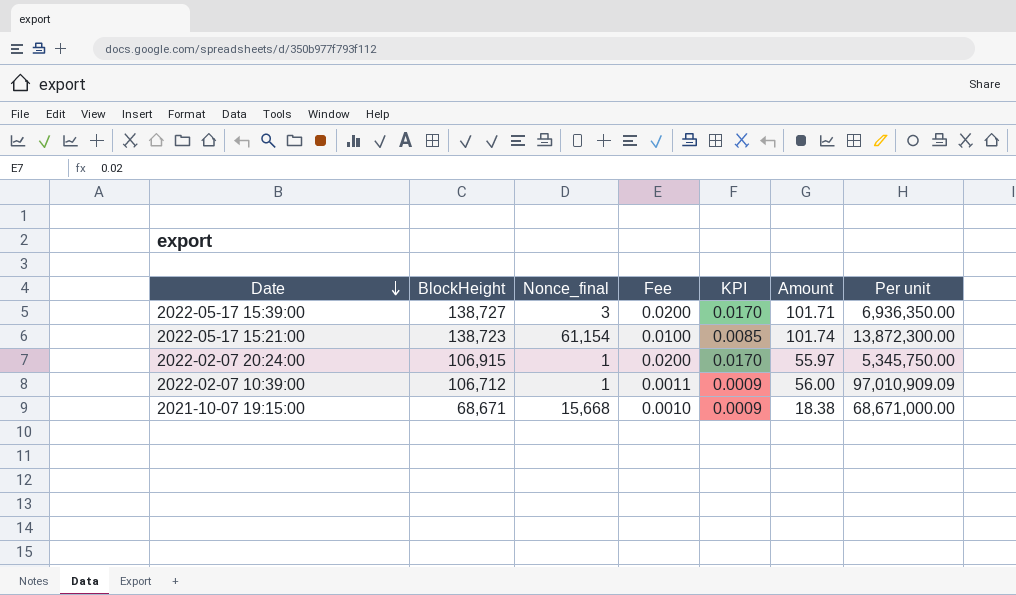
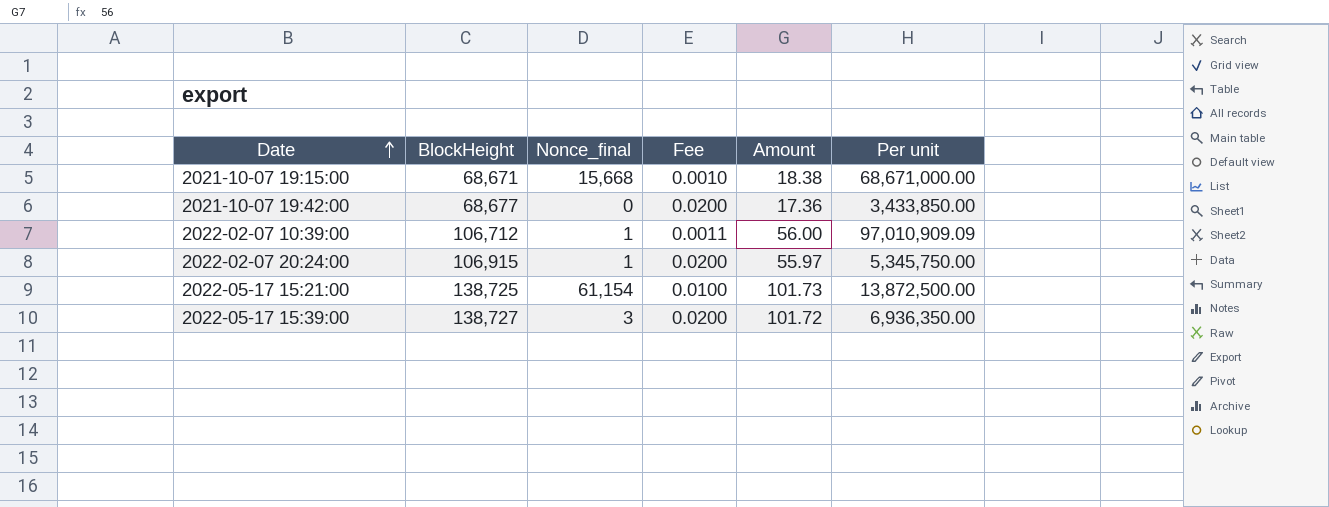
row order: Date descending -> Date ascending
column KPI | formula: [Fee] * 0.85 -> none
row 2021-10-07 19:42:00: none -> 68,677 | 0 | 0.0200 | 17.36 | 3,433,850.00
2022-05-17 15:21:00 | BlockHeight: 138,723 -> 138,725
2022-05-17 15:21:00 | Amount: 101.74 -> 101.73
2022-05-17 15:21:00 | Per unit: 13,872,300.00 -> 13,872,500.00
2022-05-17 15:39:00 | Amount: 101.71 -> 101.72

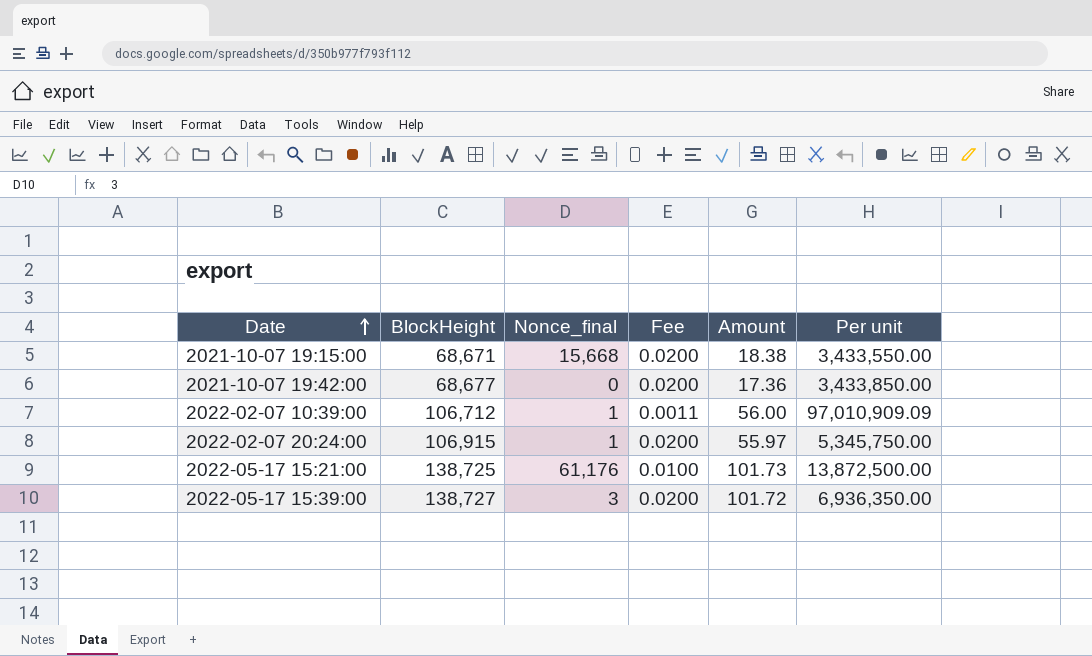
2021-10-07 19:15:00 | Fee: 0.0010 -> 0.0200
2021-10-07 19:15:00 | Per unit: 68,671,000.00 -> 3,433,550.00
2022-05-17 15:21:00 | Nonce_final: 61,154 -> 61,176

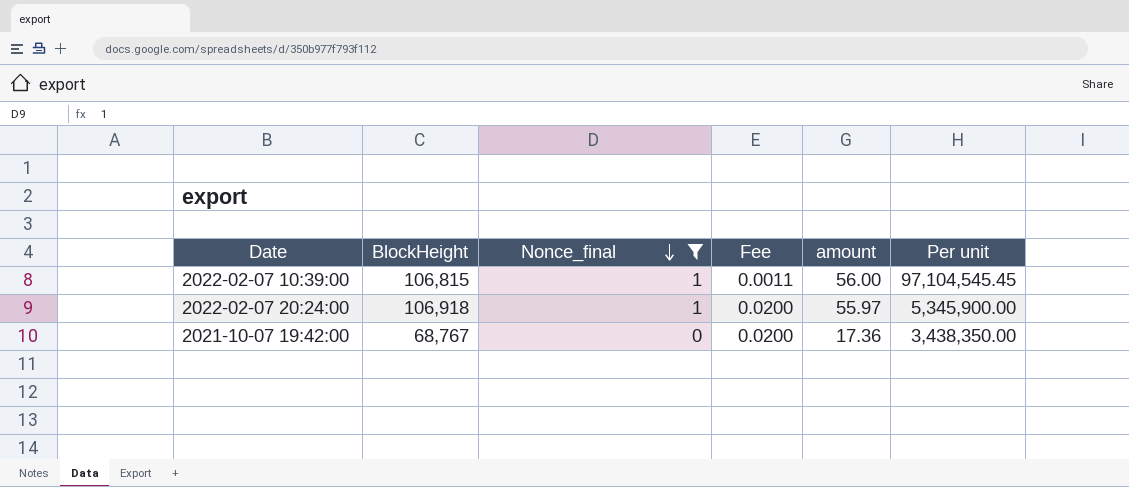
filter: none -> Nonce_final <= 1
row order: Date ascending -> Nonce_final descending
column name: Amount -> amount
2022-02-07 10:39:00 | BlockHeight: 106,712 -> 106,815
2022-02-07 10:39:00 | Per unit: 97,010,909.09 -> 97,104,545.45
2022-02-07 20:24:00 | BlockHeight: 106,915 -> 106,918
2022-02-07 20:24:00 | Per unit: 5,345,750.00 -> 5,345,900.00
2021-10-07 19:42:00 | BlockHeight: 68,677 -> 68,767
2021-10-07 19:42:00 | Per unit: 3,433,850.00 -> 3,438,350.00

